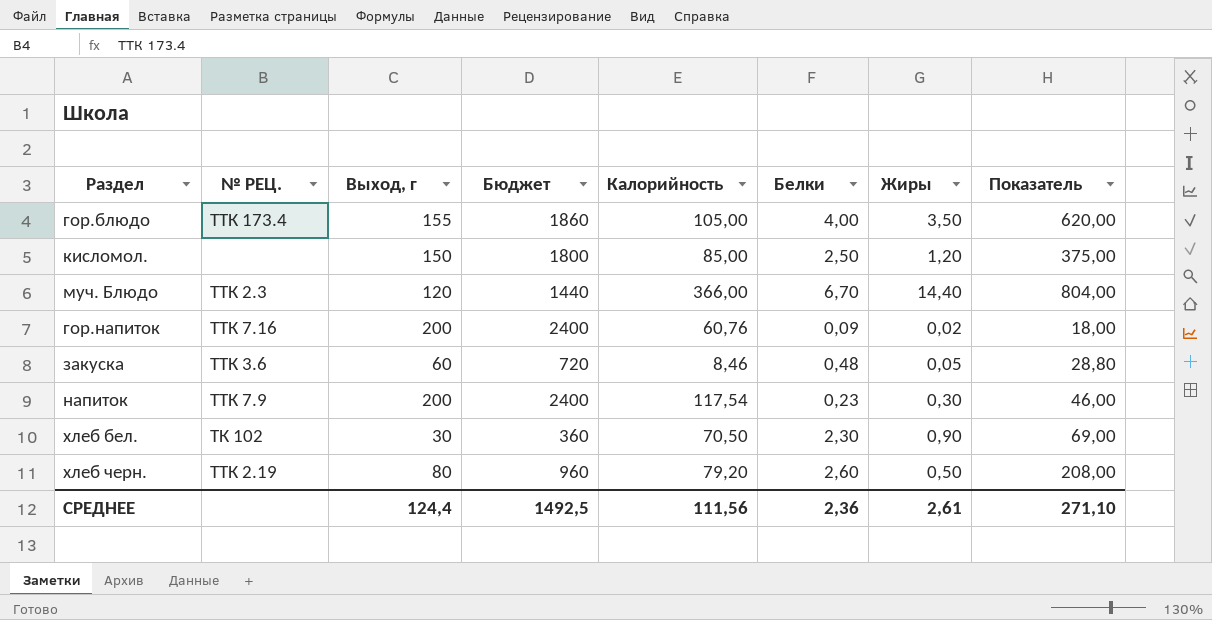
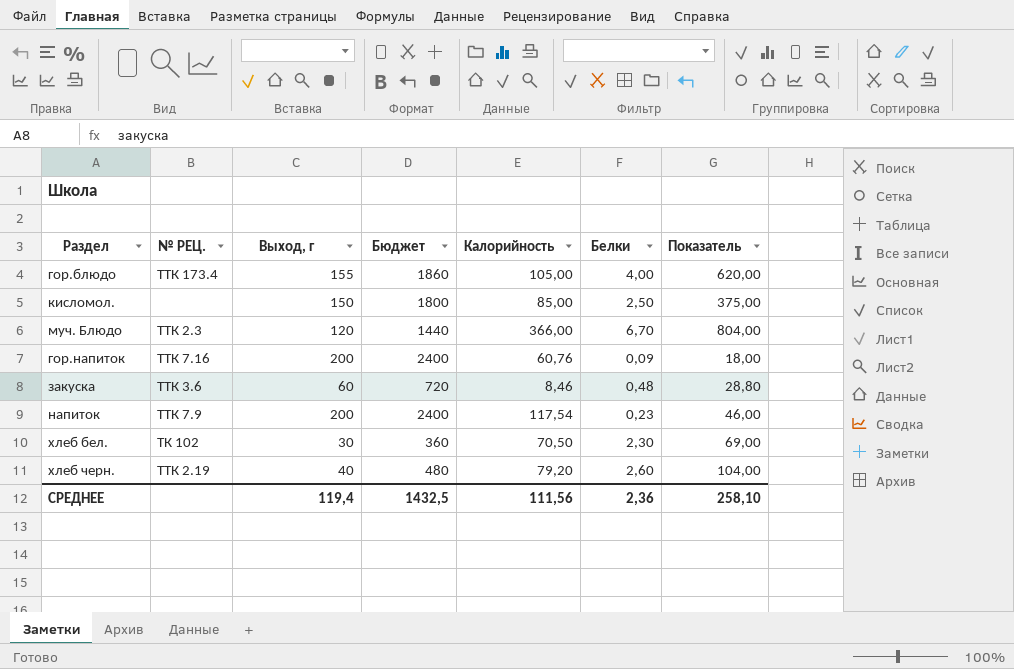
column Жиры | position: 7 -> none
хлеб черн. | Выход, г: 80 -> 40
хлеб черн. | Бюджет: 960 -> 480
хлеб черн. | Показатель: 208,00 -> 104,00
СРЕДНЕЕ | Выход, г: 124,4 -> 119,4
СРЕДНЕЕ | Бюджет: 1492,5 -> 1432,5
СРЕДНЕЕ | Показатель: 271,10 -> 258,10

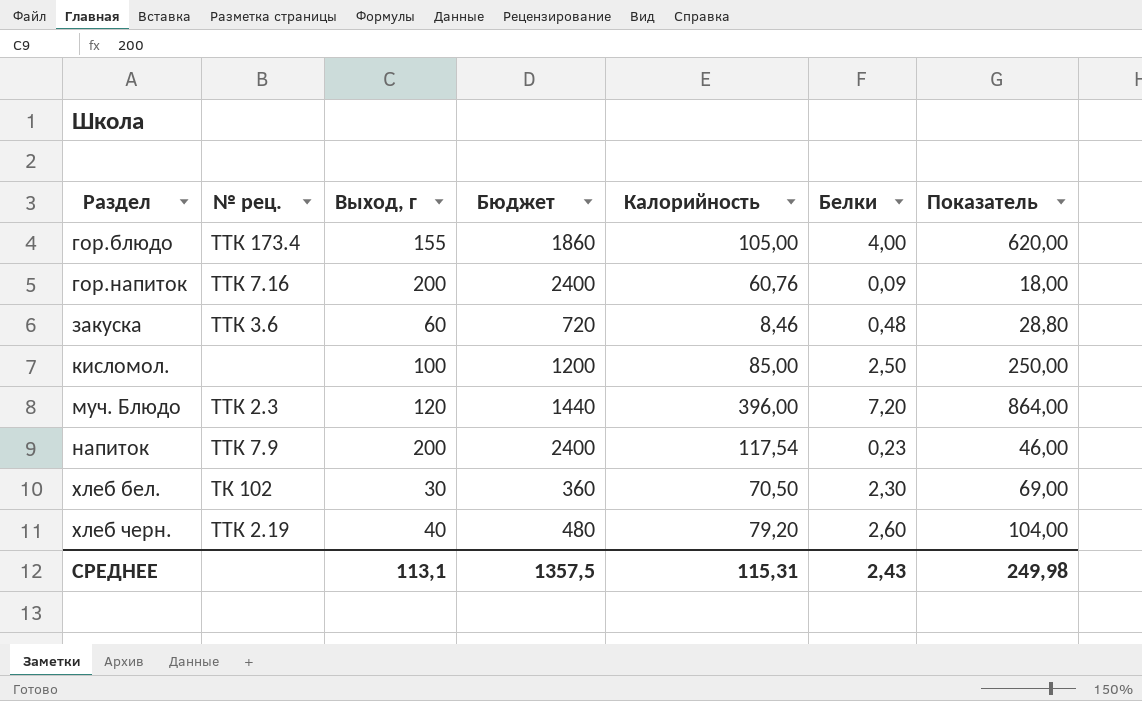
row order: none -> Раздел ascending
column name: № РЕЦ. -> № рец.
кисломол. | Выход, г: 150 -> 100
кисломол. | Бюджет: 1800 -> 1200
кисломол. | Показатель: 375,00 -> 250,00
муч. Блюдо | Калорийность: 366,00 -> 396,00
муч. Блюдо | Белки: 6,70 -> 7,20
муч. Блюдо | Показатель: 804,00 -> 864,00
СРЕДНЕЕ | Выход, г: 119,4 -> 113,1
СРЕДНЕЕ | Бюджет: 1432,5 -> 1357,5
СРЕДНЕЕ | Калорийность: 111,56 -> 115,31
СРЕДНЕЕ | Белки: 2,36 -> 2,43
СРЕДНЕЕ | Показатель: 258,10 -> 249,98

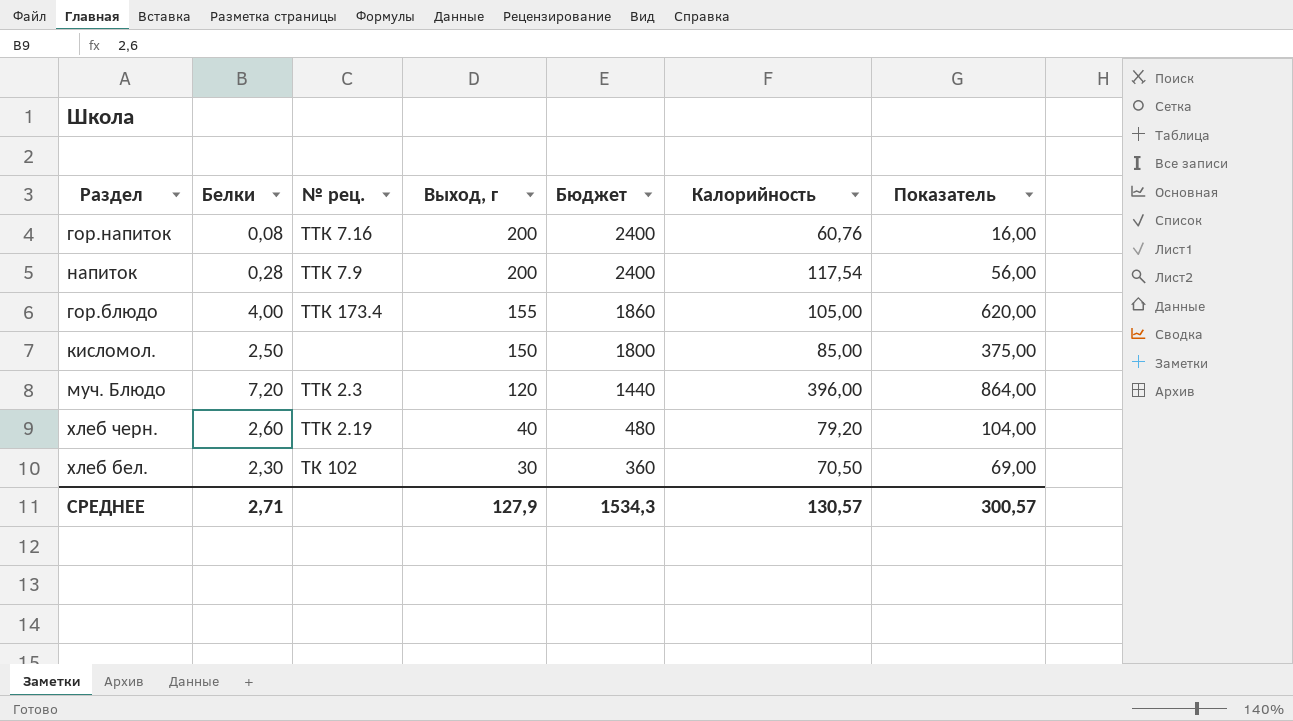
row order: Раздел ascending -> Выход, г descending
column Белки | position: 6 -> 2
row закуска: ТТК 3.6 | 60 | 720 | 8,46 | 0,48 | 28,80 -> none
гор.напиток | Белки: 0,09 -> 0,08
гор.напиток | Показатель: 18,00 -> 16,00
напиток | Белки: 0,23 -> 0,28
напиток | Показатель: 46,00 -> 56,00
кисломол. | Выход, г: 100 -> 150
кисломол. | Бюджет: 1200 -> 1800
кисломол. | Показатель: 250,00 -> 375,00
СРЕДНЕЕ | Белки: 2,43 -> 2,71
СРЕДНЕЕ | Выход, г: 113,1 -> 127,9
СРЕДНЕЕ | Бюджет: 1357,5 -> 1534,3
СРЕДНЕЕ | Калорийность: 115,31 -> 130,57
СРЕДНЕЕ | Показатель: 249,98 -> 300,57

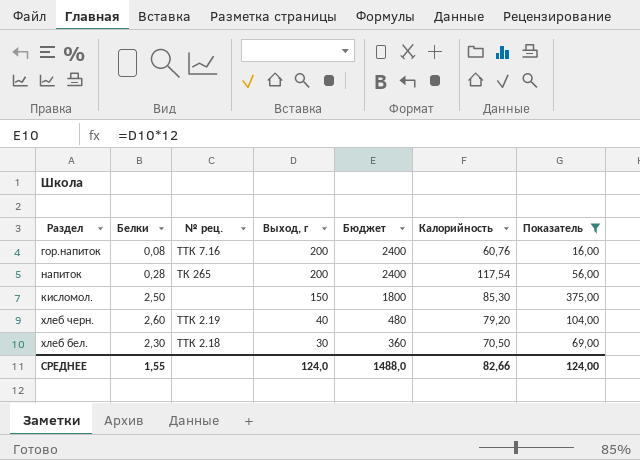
filter: none -> Показатель <= 375,00
напиток | № рец.: ТТК 7.9 -> ТК 265
кисломол. | Калорийность: 85,00 -> 85,30
хлеб бел. | № рец.: ТК 102 -> ТТК 2.18
СРЕДНЕЕ | Белки: 2,71 -> 1,55
СРЕДНЕЕ | Выход, г: 127,9 -> 124,0
СРЕДНЕЕ | Бюджет: 1534,3 -> 1488,0
СРЕДНЕЕ | Калорийность: 130,57 -> 82,66
СРЕДНЕЕ | Показатель: 300,57 -> 124,00

